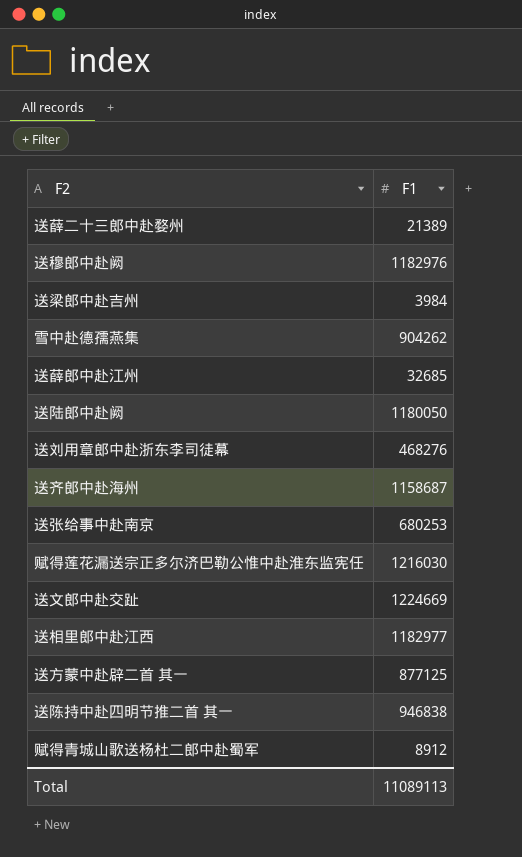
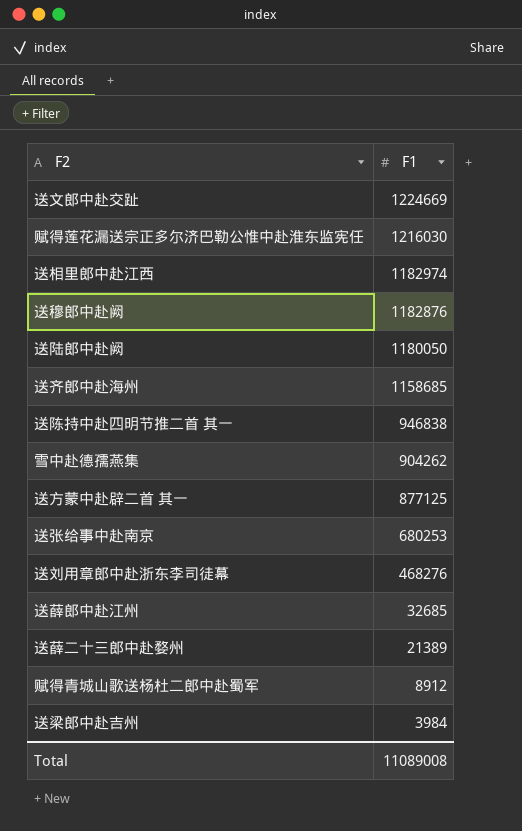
row order: none -> F1 descending
送相里郎中赴江西 | F1: 1182977 -> 1182974
送穆郎中赴阙 | F1: 1182976 -> 1182876
送齐郎中赴海州 | F1: 1158687 -> 1158685
Total | F1: 11089113 -> 11089008

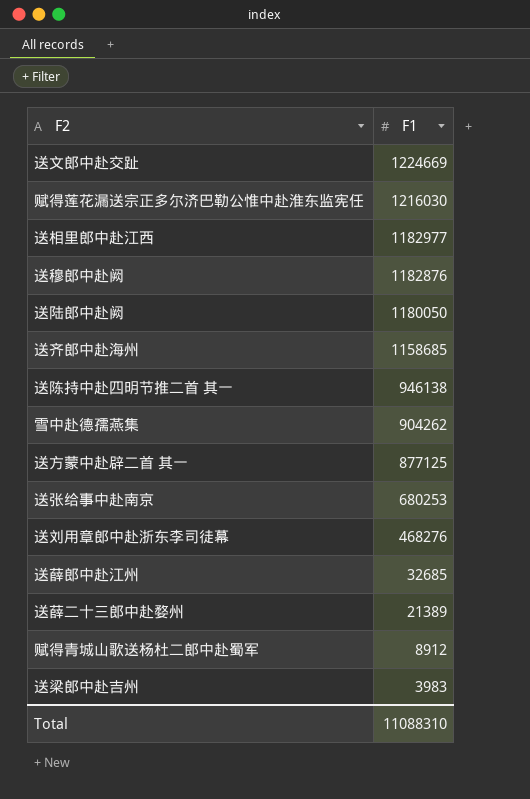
送相里郎中赴江西 | F1: 1182974 -> 1182977
送陈持中赴四明节推二首 其一 | F1: 946838 -> 946138
送梁郎中赴吉州 | F1: 3984 -> 3983
Total | F1: 11089008 -> 11088310

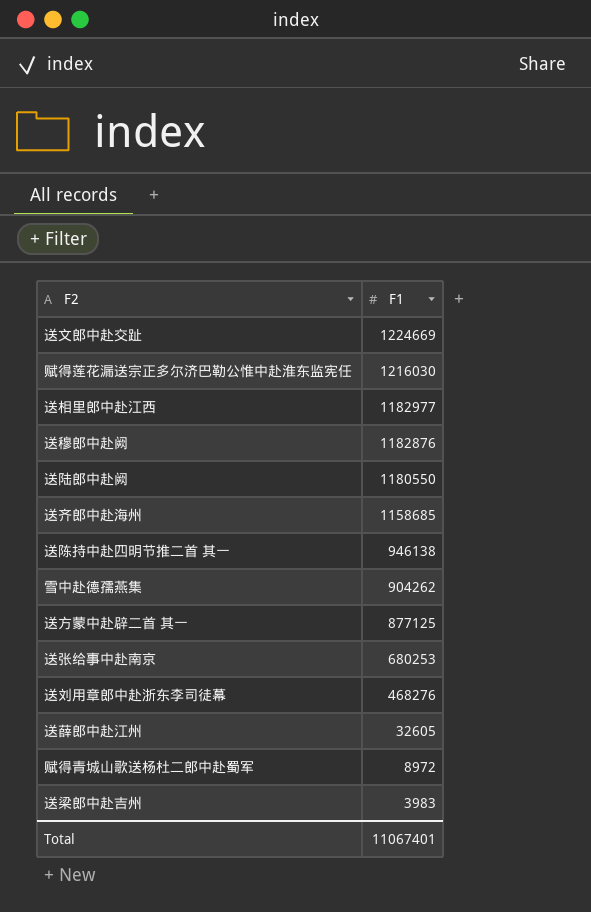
row 送薛二十三郎中赴婺州: 21389 -> none
送陆郎中赴阙 | F1: 1180050 -> 1180550
送薛郎中赴江州 | F1: 32685 -> 32605
赋得青城山歌送杨杜二郎中赴蜀军 | F1: 8912 -> 8972
Total | F1: 11088310 -> 11067401

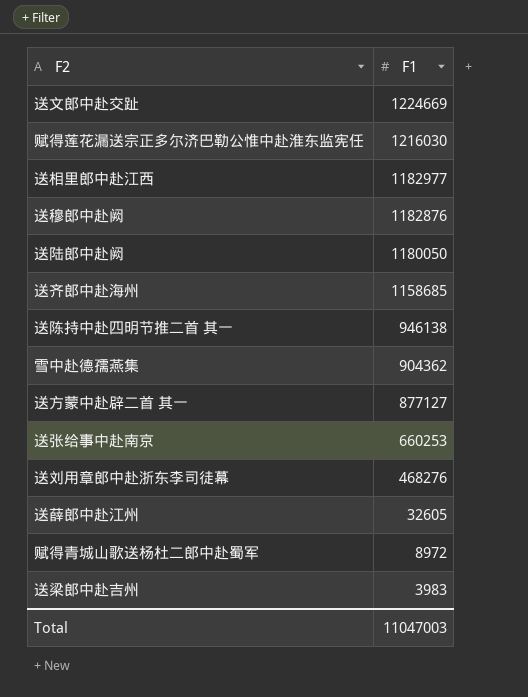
送陆郎中赴阙 | F1: 1180550 -> 1180050
雪中赴德孺燕集 | F1: 904262 -> 904362
送方蒙中赴辟二首 其一 | F1: 877125 -> 877127
送张给事中赴南京 | F1: 680253 -> 660253
Total | F1: 11067401 -> 11047003

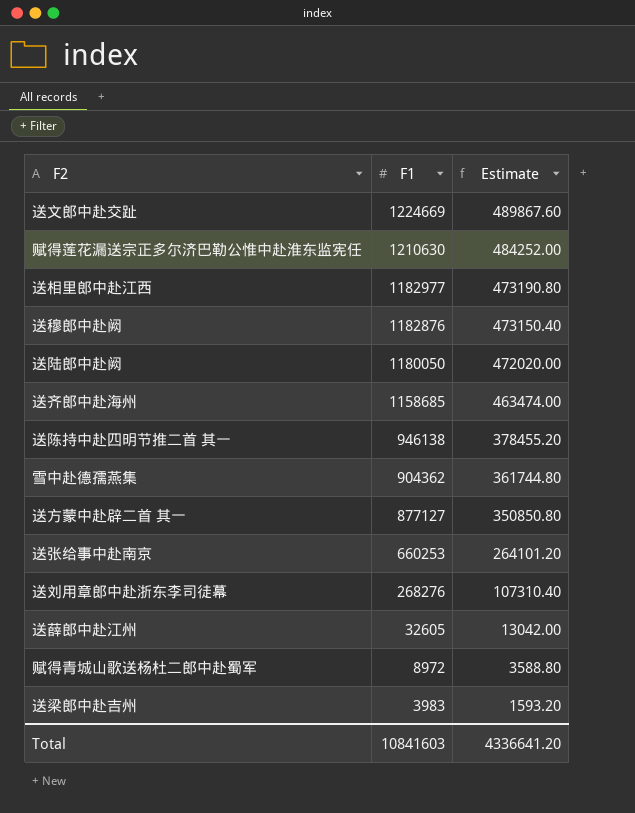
column Estimate | formula: none -> [F1] * 0.4
赋得莲花漏送宗正多尔济巴勒公惟中赴淮东监宪任 | F1: 1216030 -> 1210630
送刘用章郎中赴浙东李司徒幕 | F1: 468276 -> 268276
Total | F1: 11047003 -> 10841603

